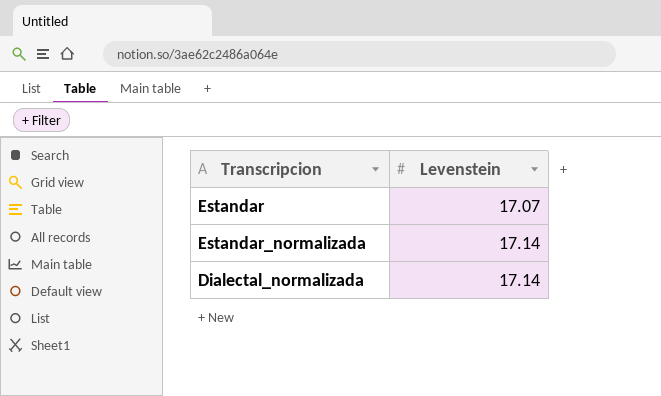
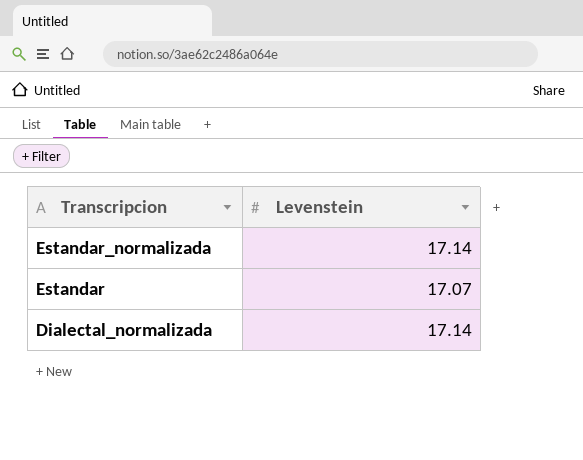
row order: Levenstein ascending -> Transcripcion descending

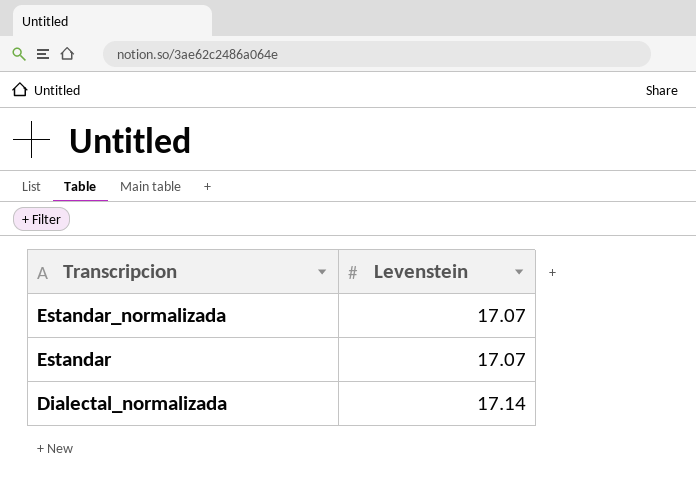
Estandar_normalizada | Levenstein: 17.14 -> 17.07

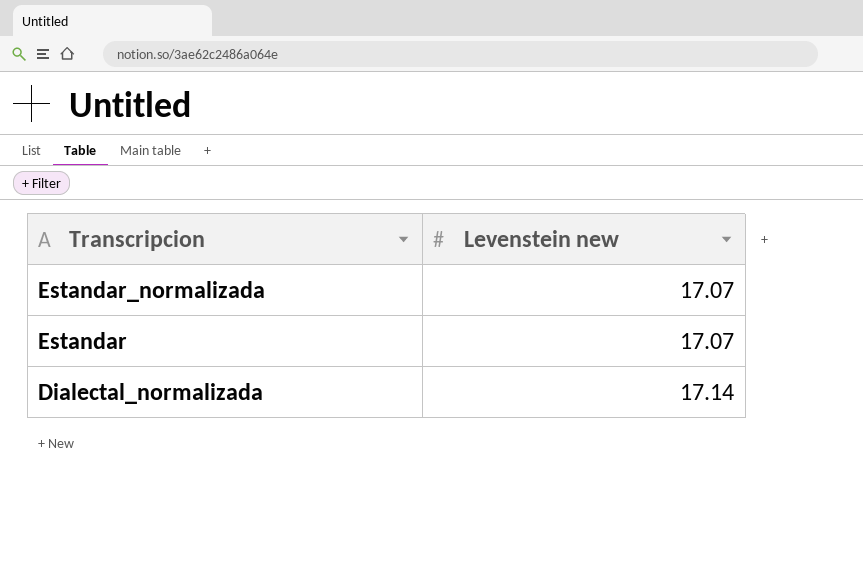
column name: Levenstein -> Levenstein new

